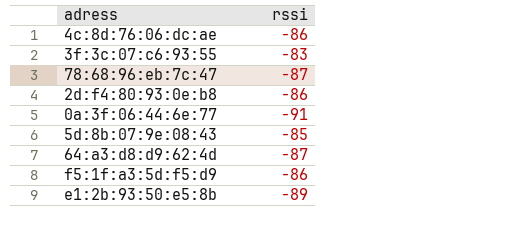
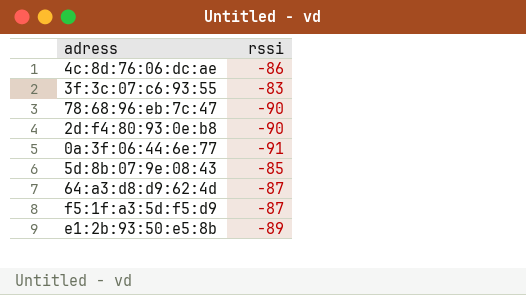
78:68:96:eb:7c:47 | rssi: -87 -> -90
2d:f4:80:93:0e:b8 | rssi: -86 -> -90
f5:1f:a3:5d:f5:d9 | rssi: -86 -> -87

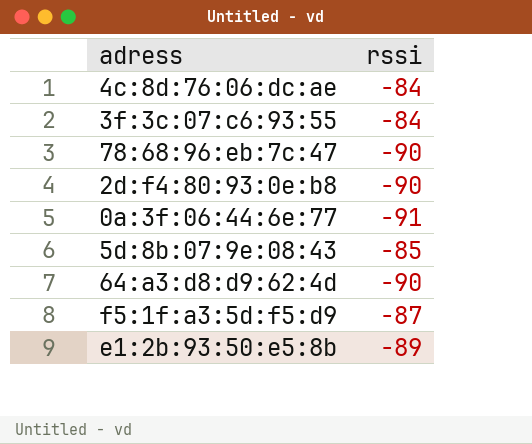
4c:8d:76:06:dc:ae | rssi: -86 -> -84
3f:3c:07:c6:93:55 | rssi: -83 -> -84
64:a3:d8:d9:62:4d | rssi: -87 -> -90

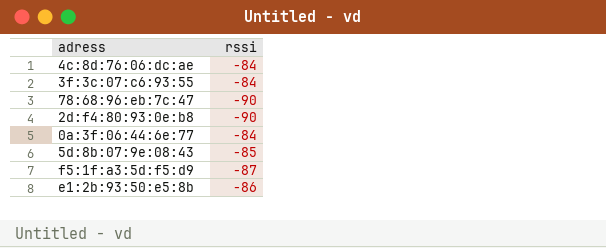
row 64:a3:d8:d9:62:4d: -90 -> none
0a:3f:06:44:6e:77 | rssi: -91 -> -84
e1:2b:93:50:e5:8b | rssi: -89 -> -86

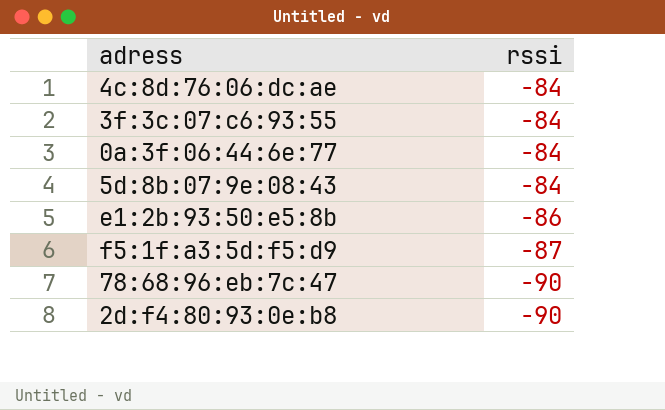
row order: none -> rssi descending
5d:8b:07:9e:08:43 | rssi: -85 -> -84

